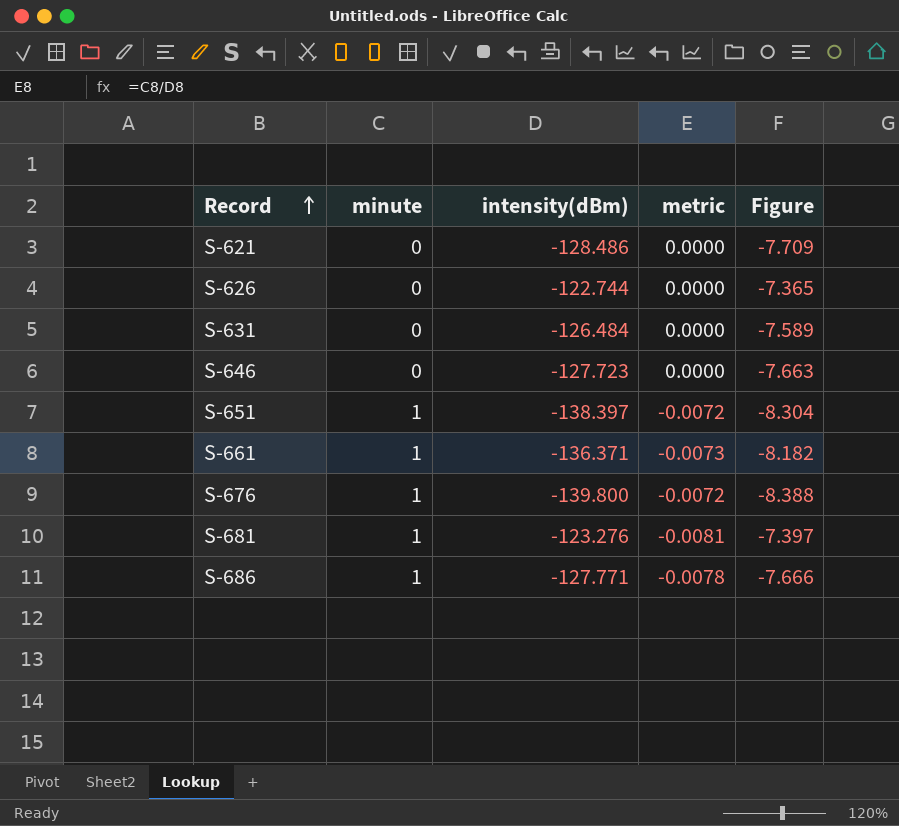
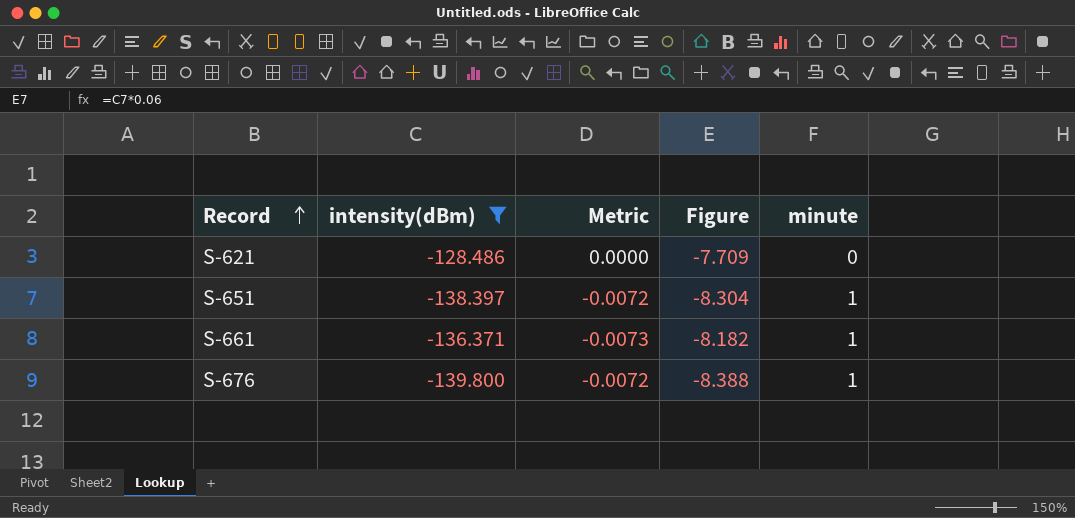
filter: none -> intensity(dBm) <= -128.486
column name: metric -> Metric
column minute | position: 2 -> 5

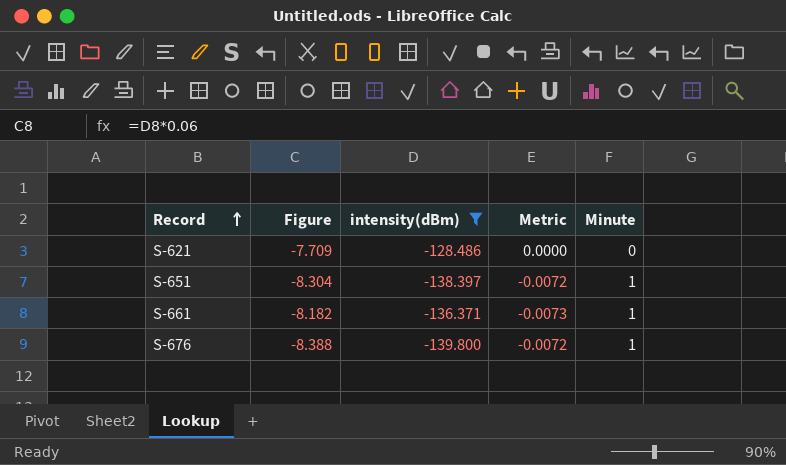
column Figure | position: 4 -> 2
column name: minute -> Minute

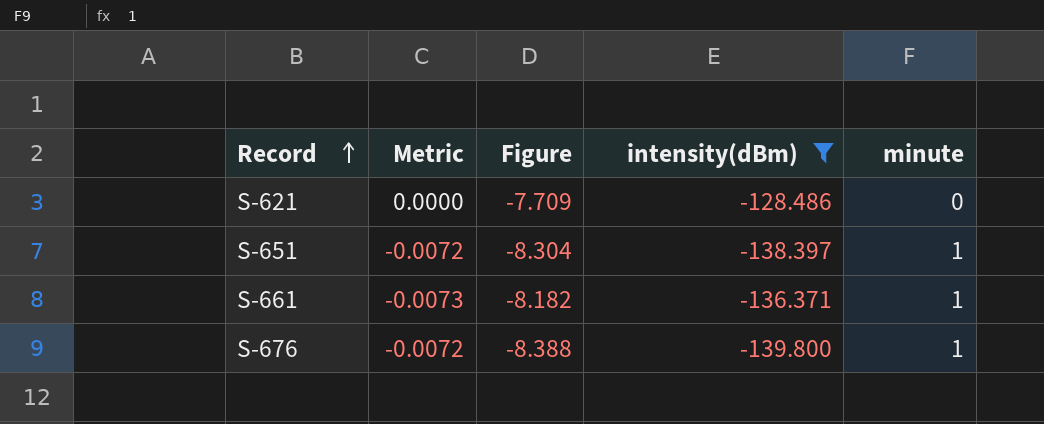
column Metric | position: 4 -> 2
column name: Minute -> minute

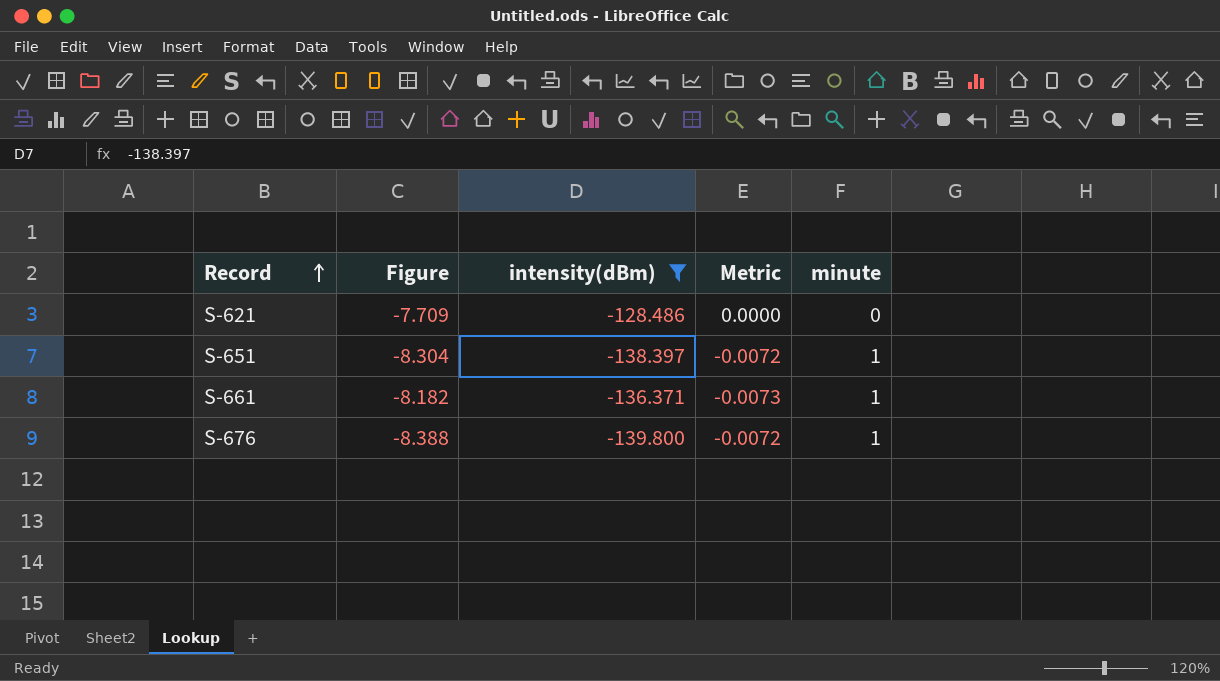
column Metric | position: 2 -> 4

